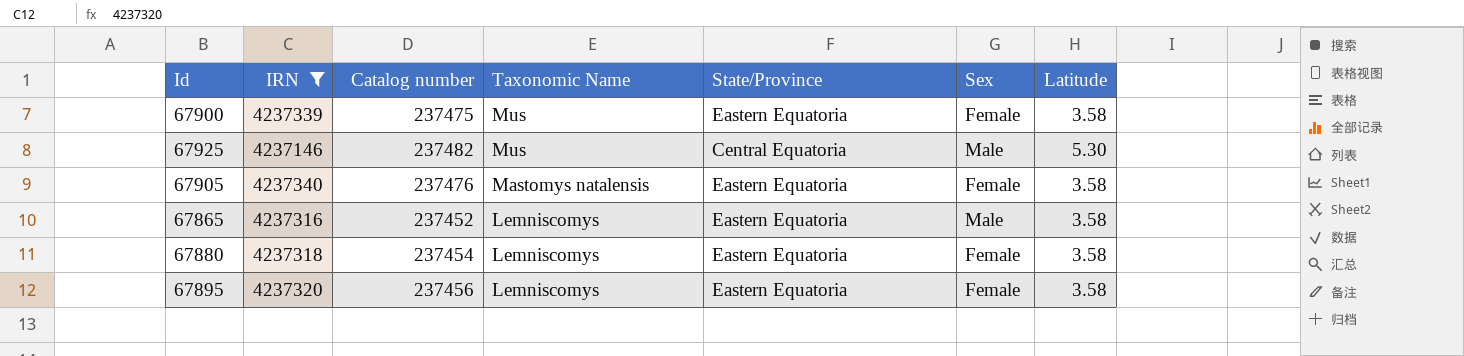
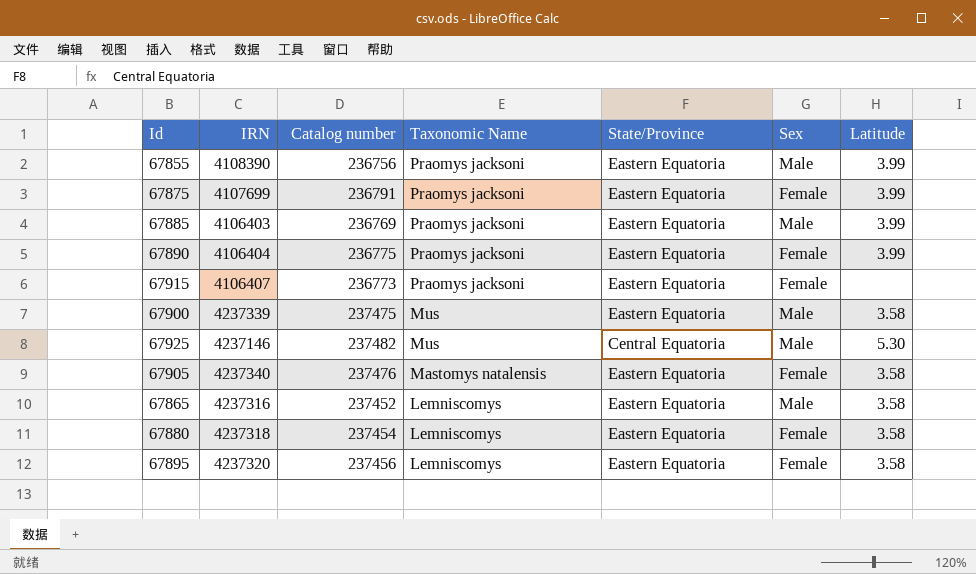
filter: IRN >= 4237146 -> none
67900 | Sex: Female -> Male

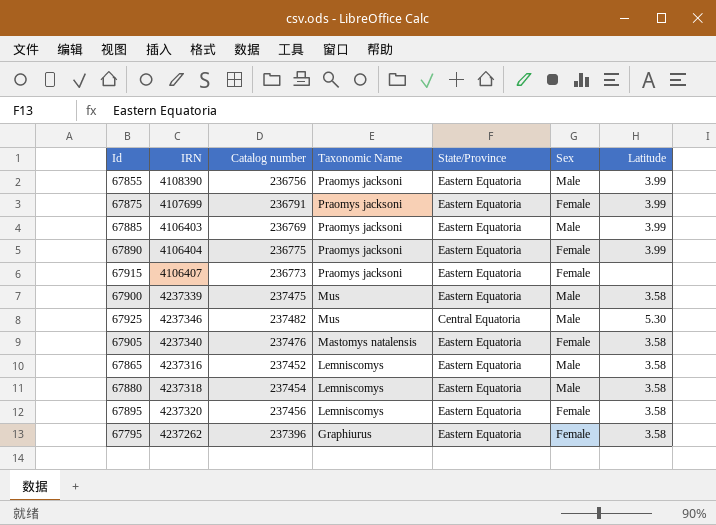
67925 | IRN: 4237146 -> 4237346
67880 | Sex: Female -> Male
row 67795: none -> 4237262 | 237396 | Graphiurus | Eastern Equatoria | Female | 3.58

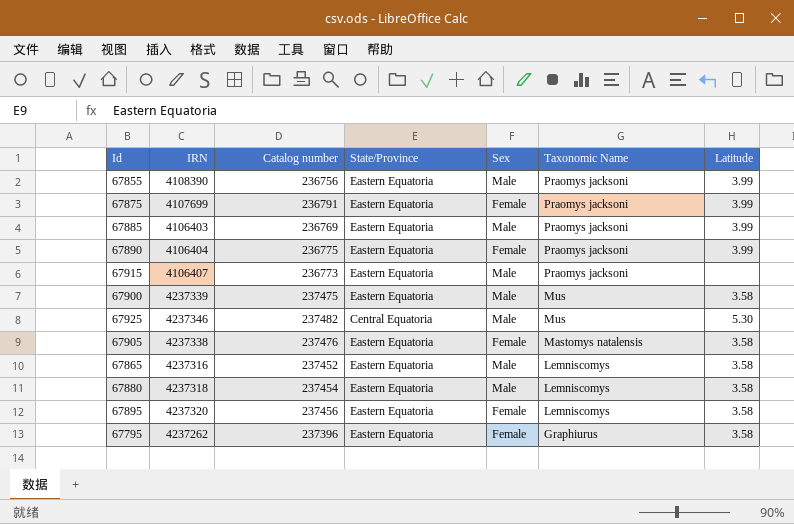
column Taxonomic Name | position: 4 -> 6
67915 | Sex: Female -> Male
67905 | IRN: 4237340 -> 4237338

